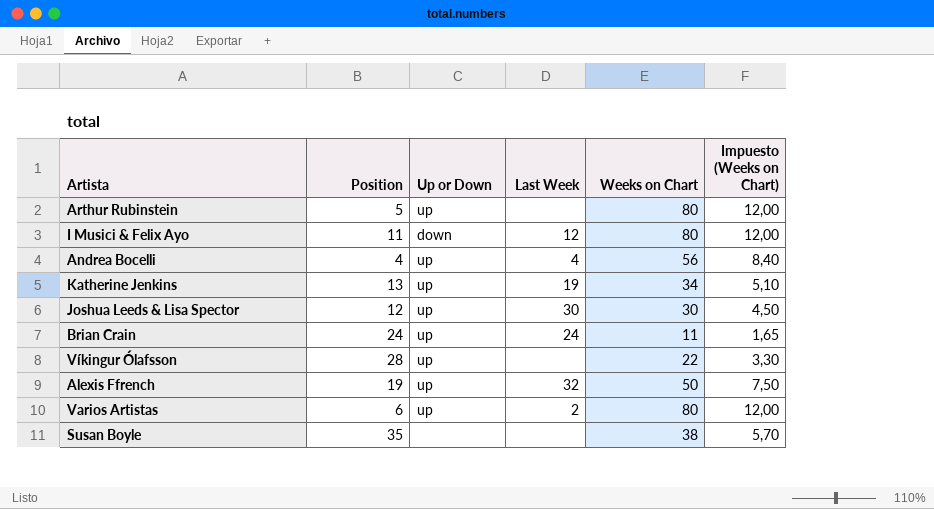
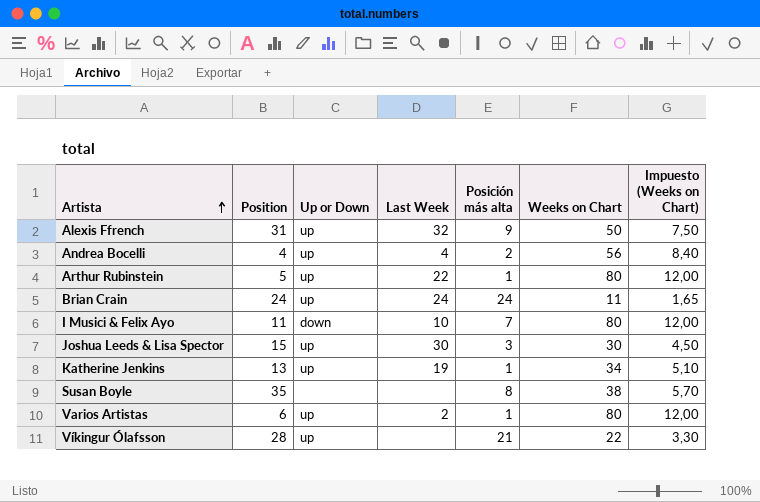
row order: none -> Artista ascending
column Posición más alta | position: none -> 5
Alexis Ffrench | Position: 19 -> 31
Arthur Rubinstein | Last Week: none -> 22
I Musici & Felix Ayo | Last Week: 12 -> 10
Joshua Leeds & Lisa Spector | Position: 12 -> 15

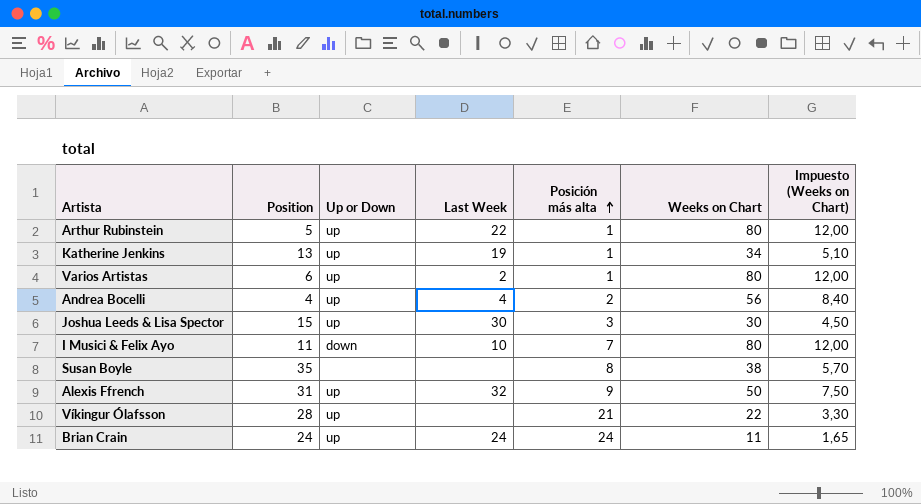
row order: Artista ascending -> Posición más alta ascending

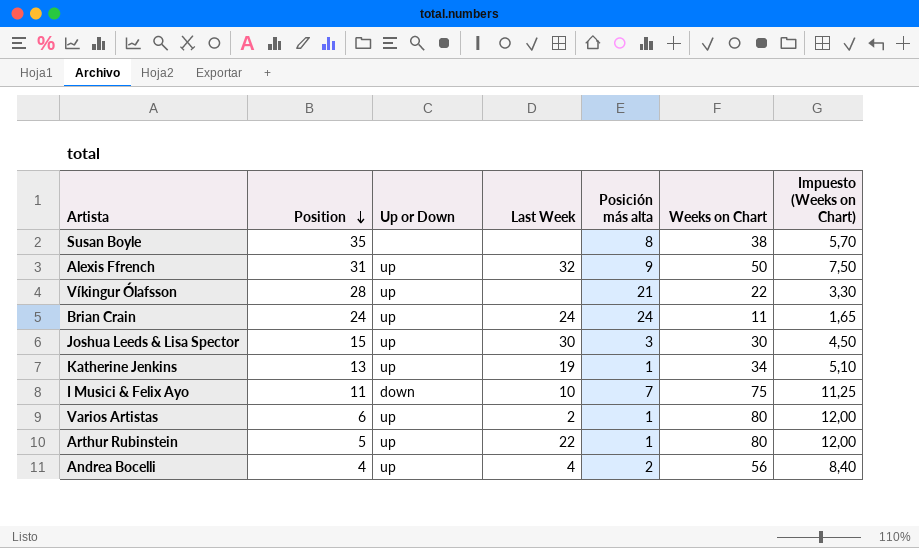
row order: Posición más alta ascending -> Position descending
I Musici & Felix Ayo | Weeks on Chart: 80 -> 75
I Musici & Felix Ayo | Impuesto (Weeks on Chart): 12,00 -> 11,25

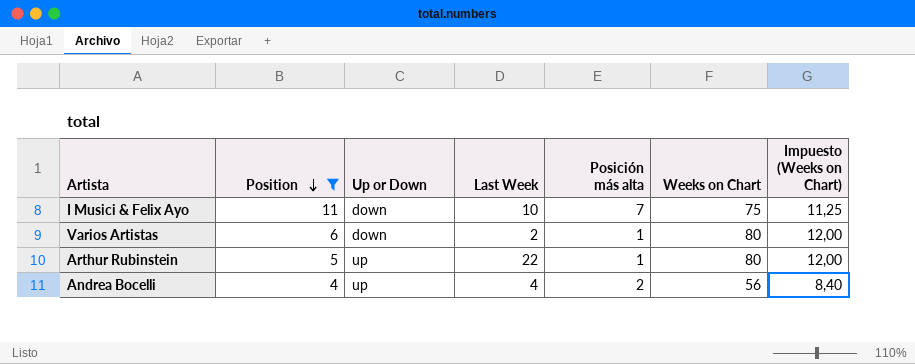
filter: none -> Position <= 11
Varios Artistas | Up or Down: up -> down

